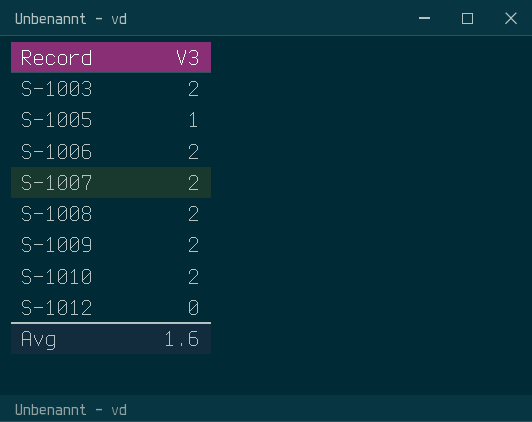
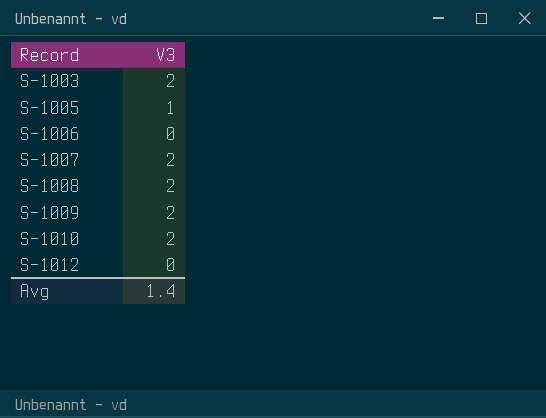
S-1006 | V3: 2 -> 0
Avg | V3: 1.6 -> 1.4

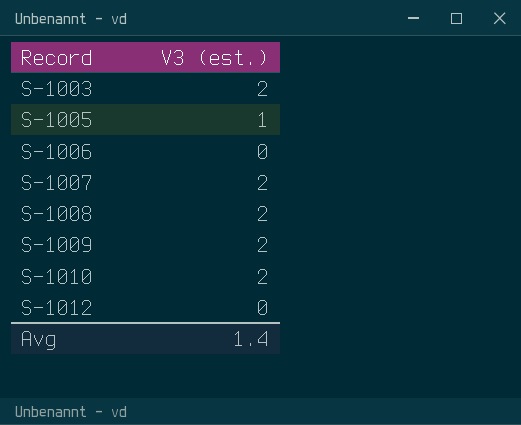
column name: V3 -> V3 (est.)

